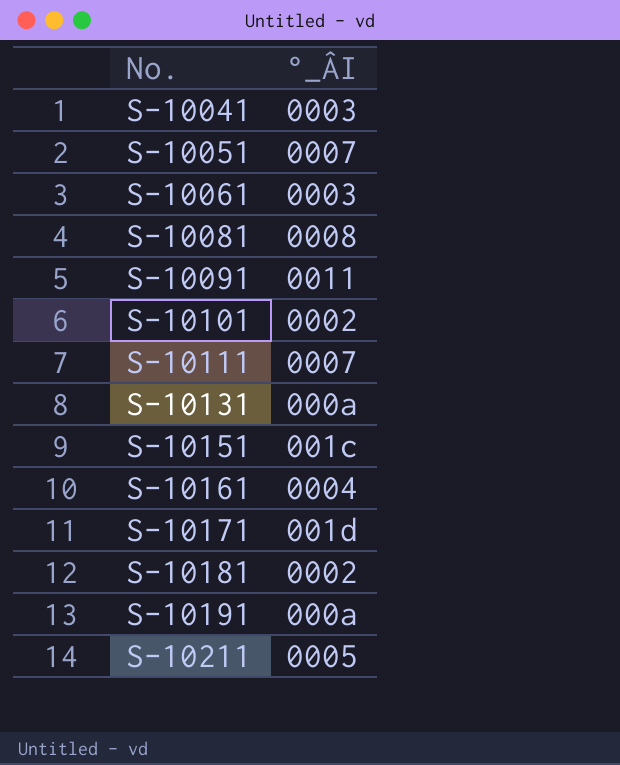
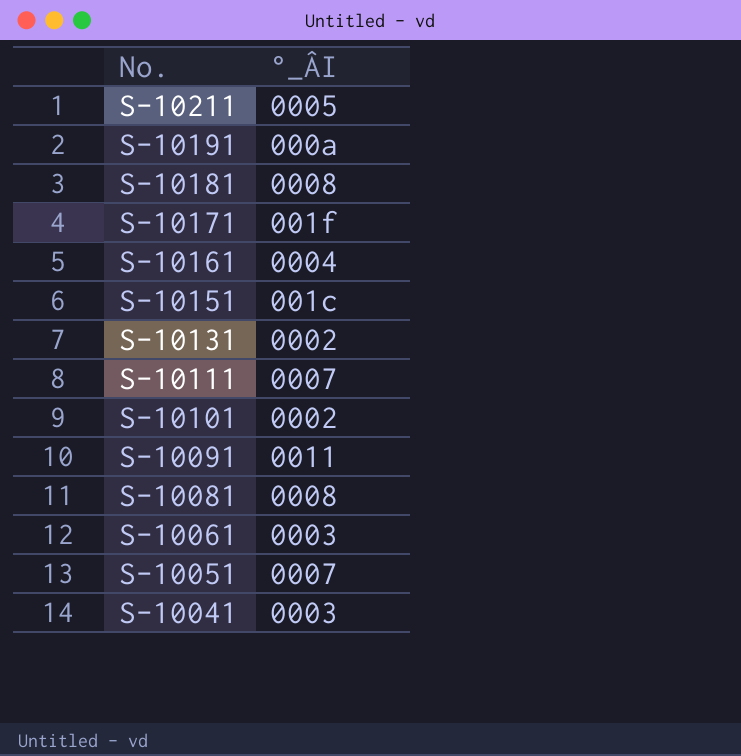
row order: No. ascending -> No. descending
S-10181 | °_ÂI: 0002 -> 0008
S-10171 | °_ÂI: 001d -> 001f
S-10131 | °_ÂI: 000a -> 0002

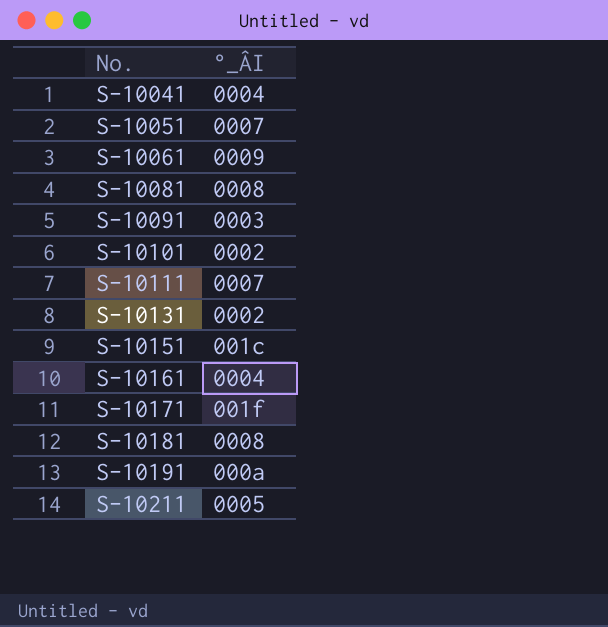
row order: No. descending -> No. ascending
S-10041 | °_ÂI: 0003 -> 0004
S-10061 | °_ÂI: 0003 -> 0009
S-10091 | °_ÂI: 0011 -> 0003

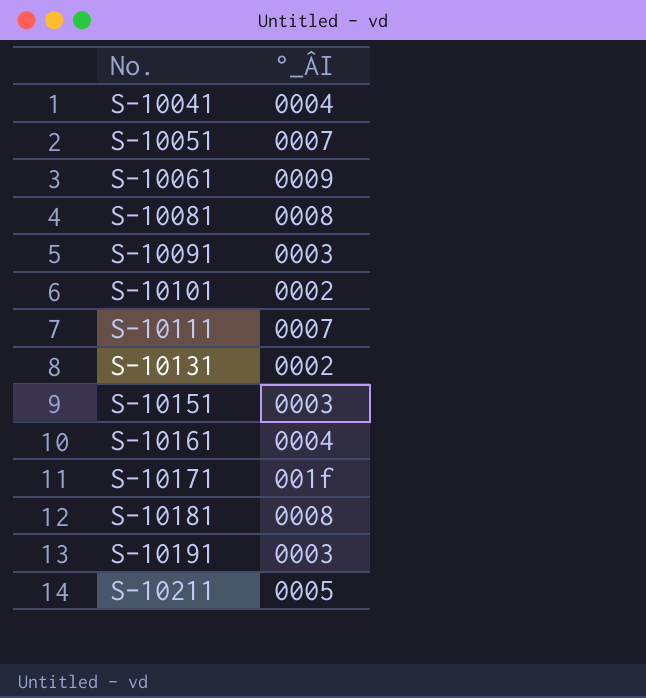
S-10151 | °_ÂI: 001c -> 0003
S-10191 | °_ÂI: 000a -> 0003

